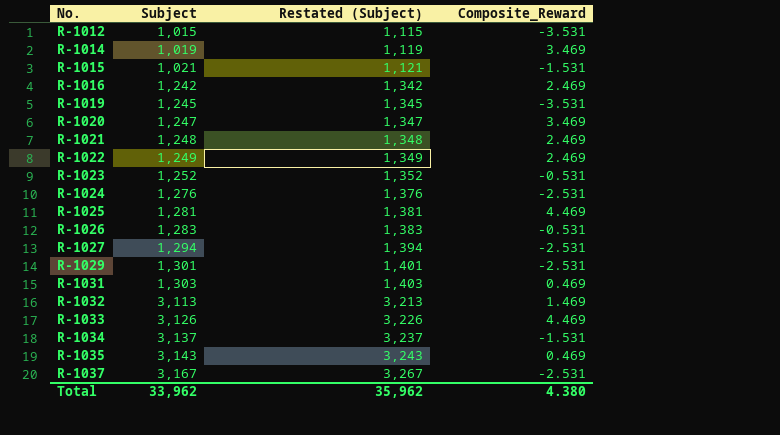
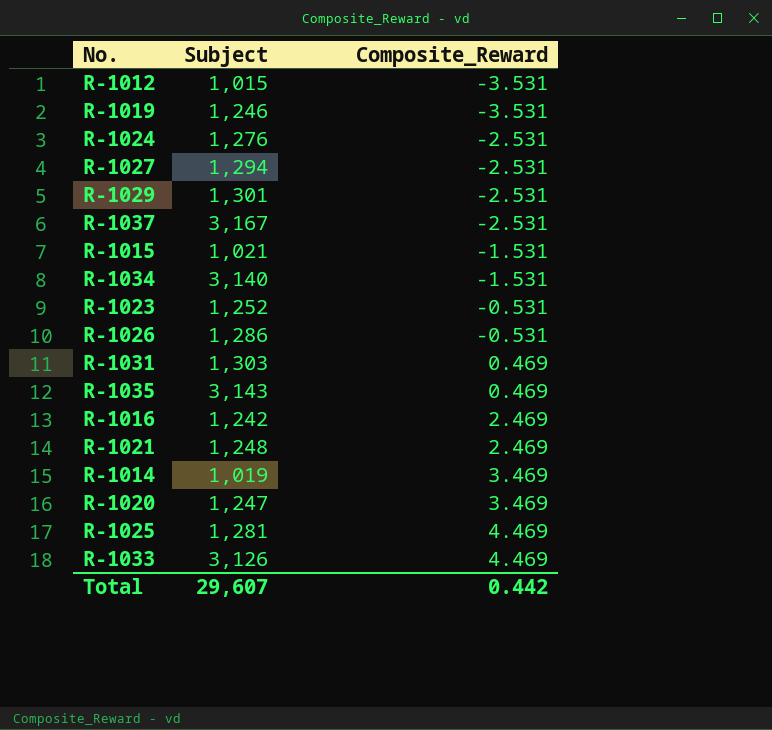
row order: No. ascending -> Composite_Reward ascending
column Restated (Subject) | formula: [Subject] + 100 -> none
row R-1022: 1,249 | 1,349 | 2.469 -> none
row R-1032: 3,113 | 3,213 | 1.469 -> none
R-1019 | Subject: 1,245 -> 1,246
R-1034 | Subject: 3,137 -> 3,140
R-1026 | Subject: 1,283 -> 1,286
Total | Subject: 33,962 -> 29,607
Total | Composite_Reward: 4.380 -> 0.442

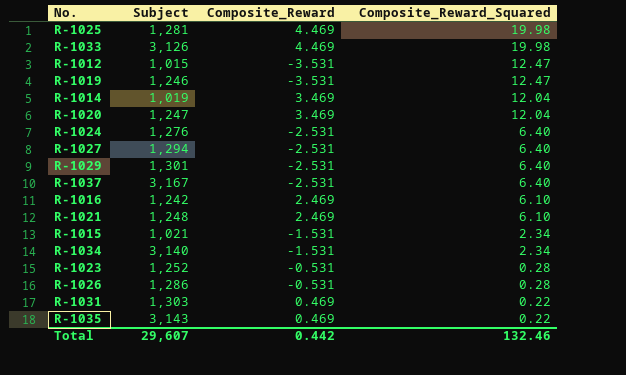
row order: Composite_Reward ascending -> Composite_Reward_Squared descending
column Composite_Reward_Squared | position: none -> 4

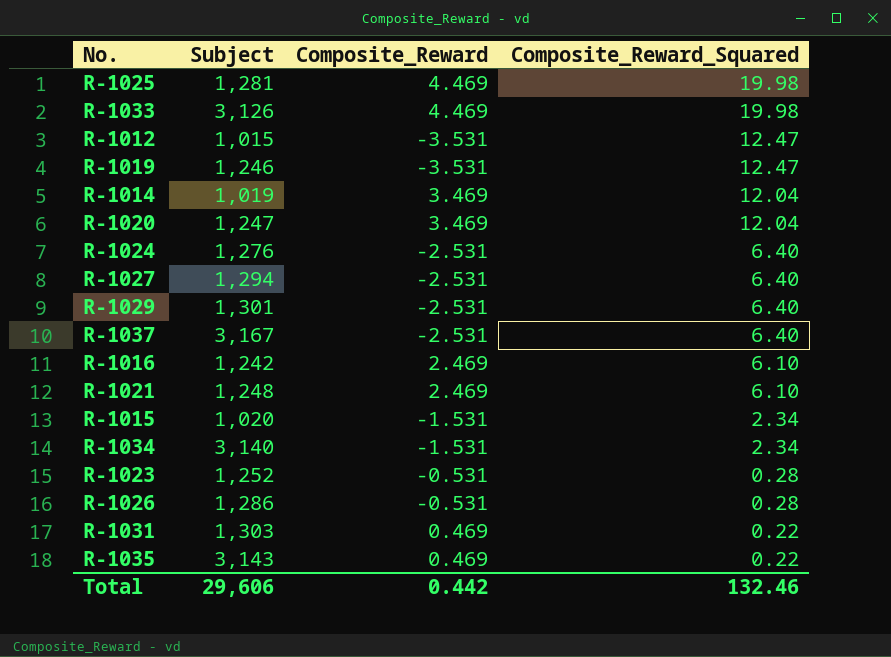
R-1015 | Subject: 1,021 -> 1,020
Total | Subject: 29,607 -> 29,606

